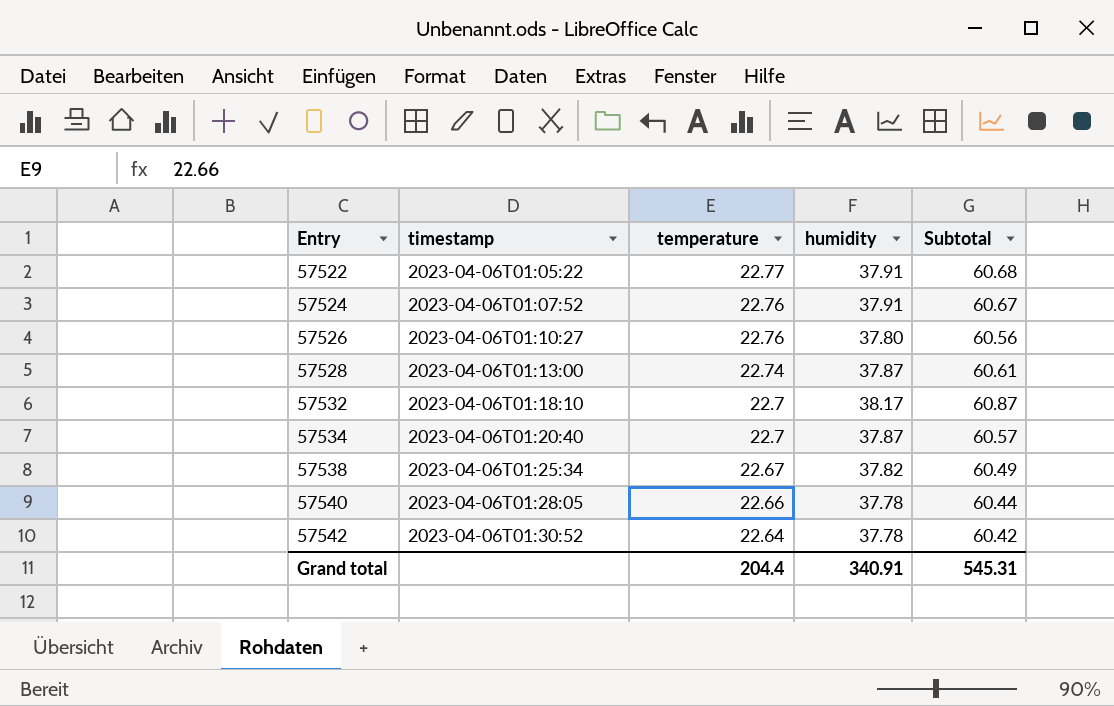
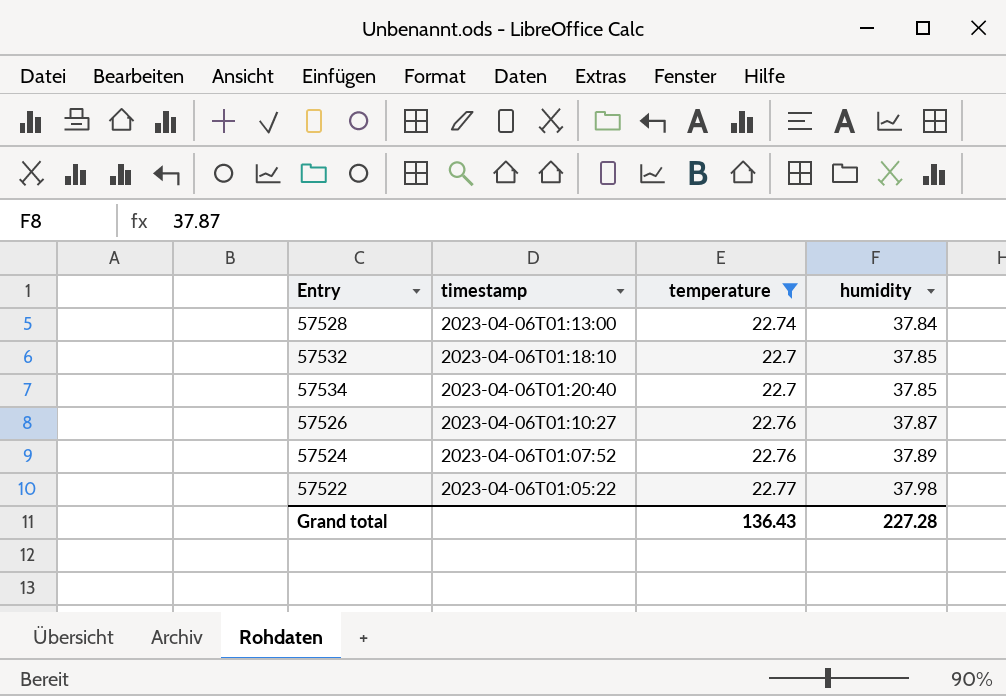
filter: none -> temperature >= 22.7
row order: Entry ascending -> humidity ascending
column Subtotal | formula: [temperature] + [humidity] -> none
57528 | humidity: 37.87 -> 37.84
57532 | humidity: 38.17 -> 37.85
57534 | humidity: 37.87 -> 37.85
57526 | humidity: 37.80 -> 37.87
57524 | humidity: 37.91 -> 37.89
57522 | humidity: 37.91 -> 37.98
Grand total | temperature: 204.4 -> 136.43
Grand total | humidity: 340.91 -> 227.28

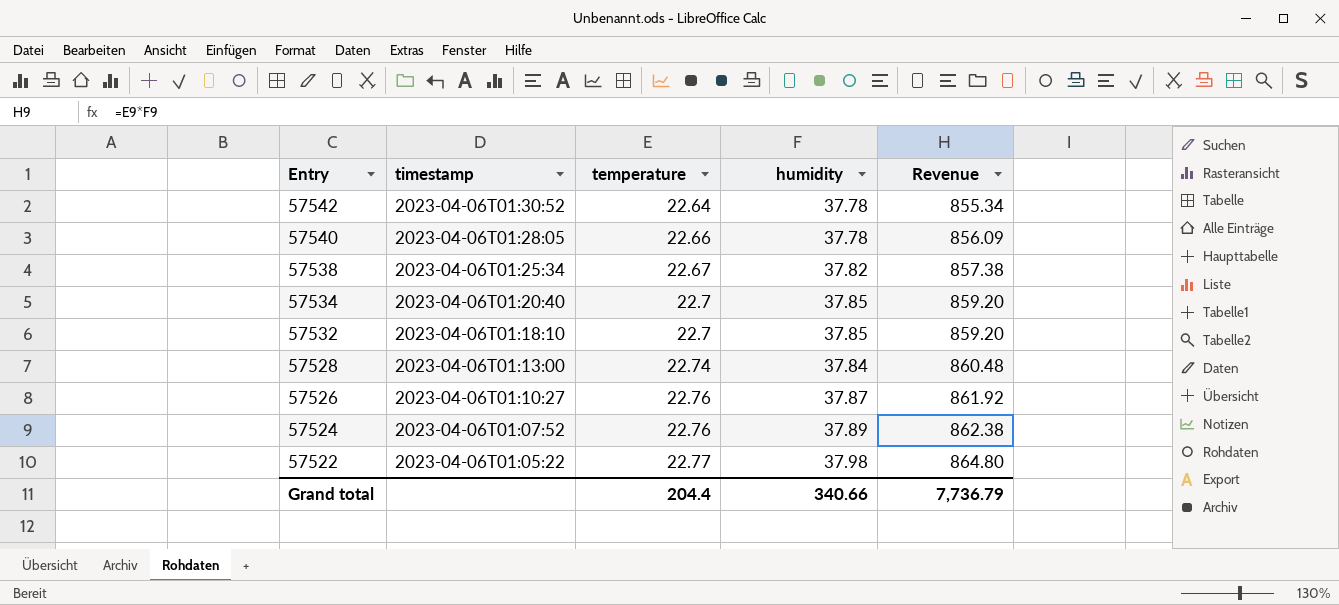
filter: temperature >= 22.7 -> none
row order: humidity ascending -> Entry descending
column Revenue | formula: none -> [temperature] * [humidity]
Grand total | temperature: 136.43 -> 204.4
Grand total | humidity: 227.28 -> 340.66

